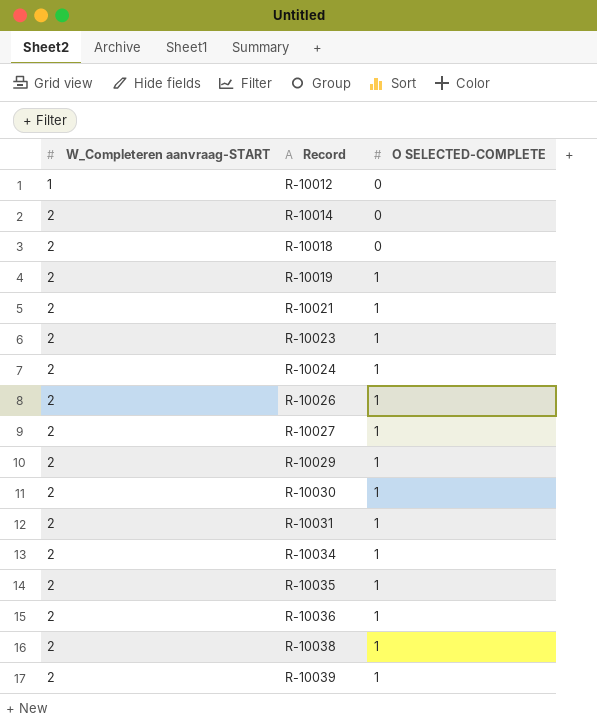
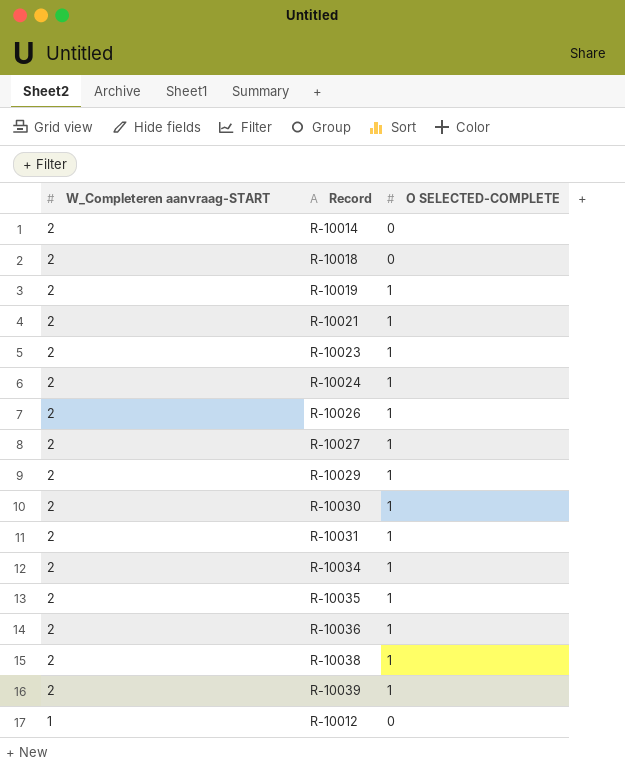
row order: W_Completeren aanvraag-START ascending -> W_Completeren aanvraag-START descending

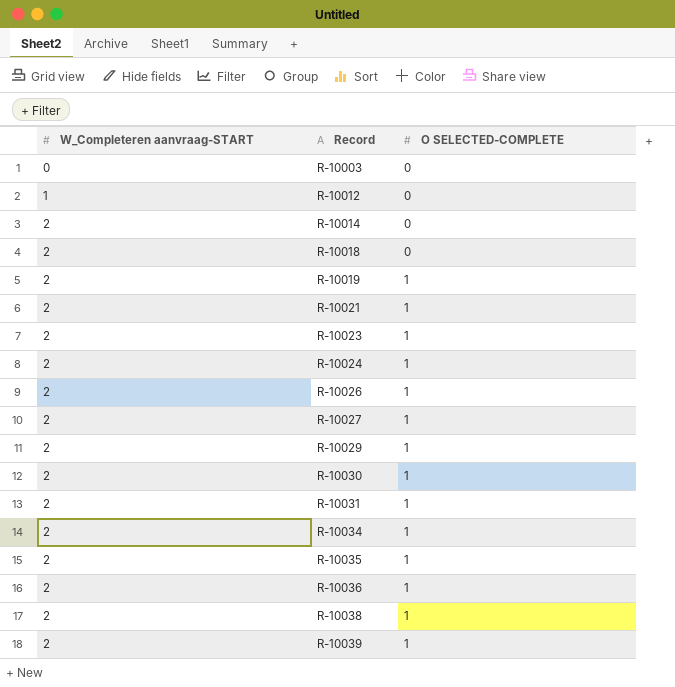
row order: W_Completeren aanvraag-START descending -> W_Completeren aanvraag-START ascending
row R-10003: none -> 0 | 0

